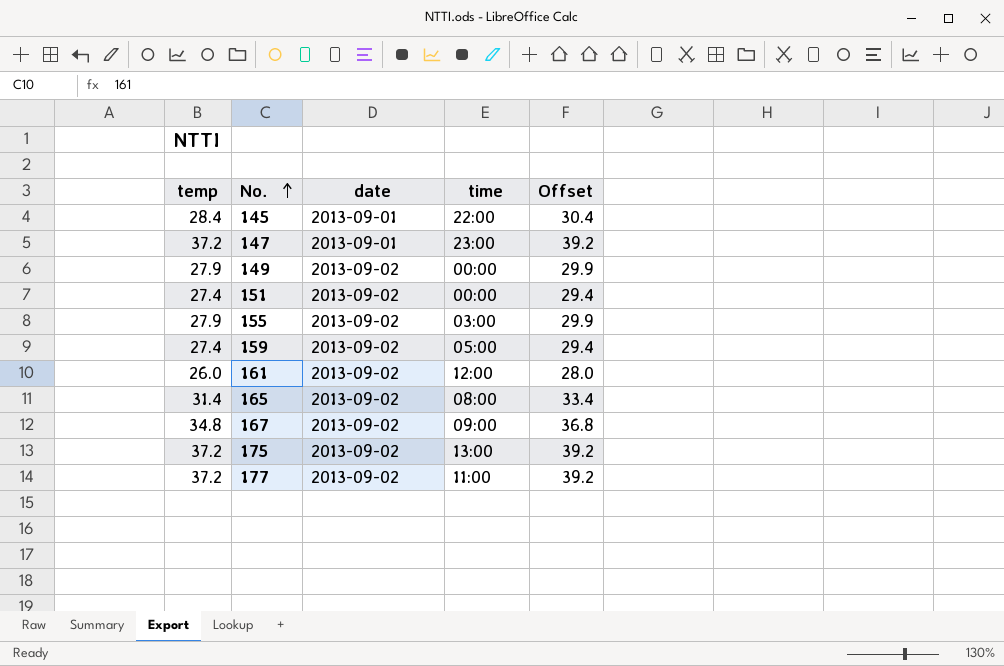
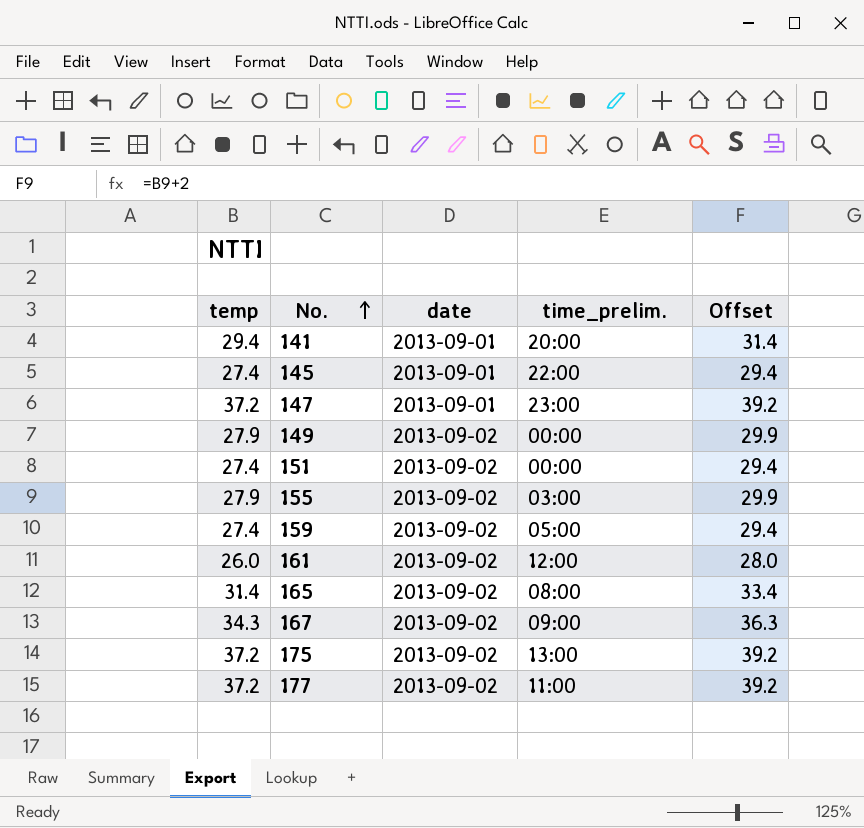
column name: time -> time_prelim.
row 141: none -> 29.4 | 2013-09-01 | 20:00 | 31.4
145 | temp: 28.4 -> 27.4
145 | Offset: 30.4 -> 29.4
167 | temp: 34.8 -> 34.3
167 | Offset: 36.8 -> 36.3

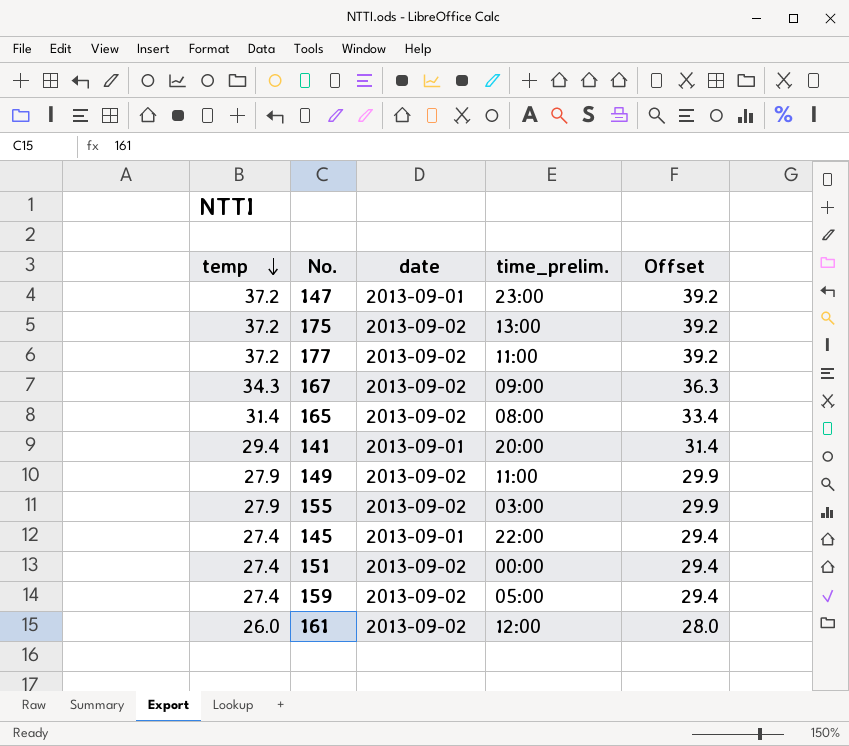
row order: No. ascending -> temp descending
149 | time_prelim.: 00:00 -> 11:00

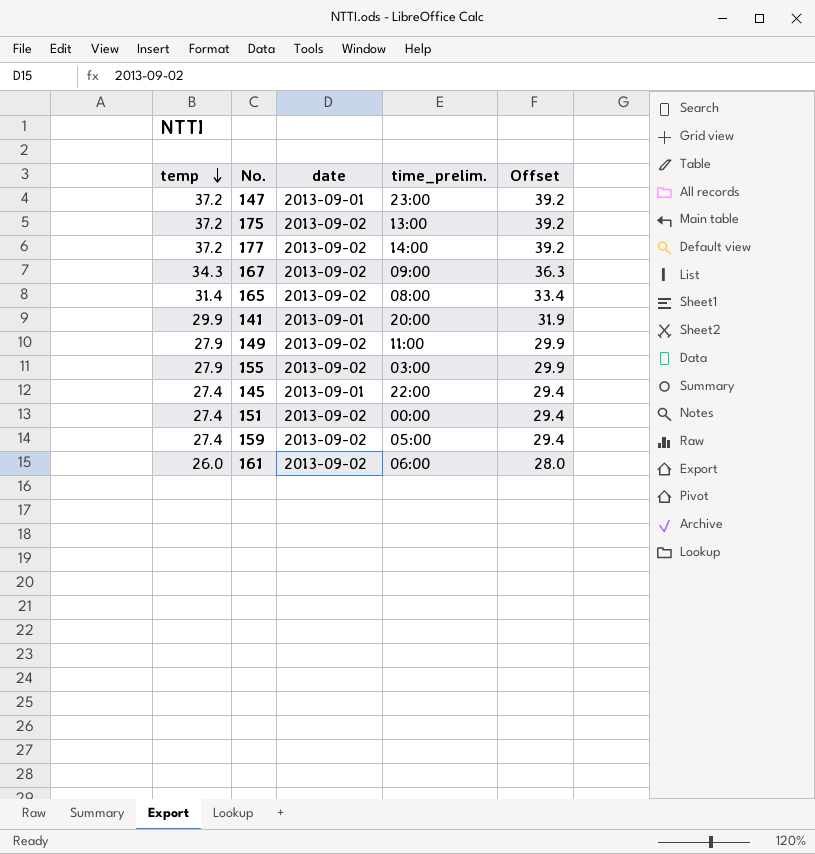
177 | time_prelim.: 11:00 -> 14:00
141 | temp: 29.4 -> 29.9
141 | Offset: 31.4 -> 31.9
161 | time_prelim.: 12:00 -> 06:00

